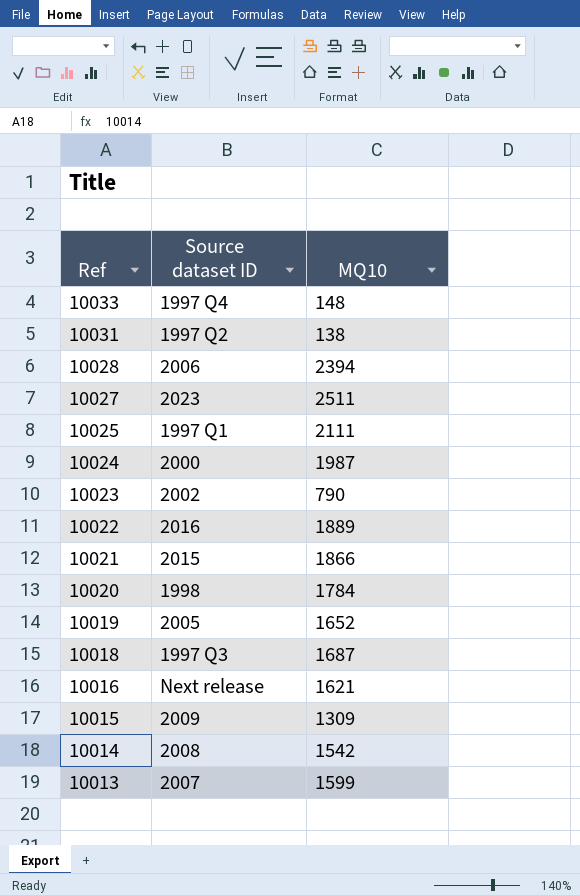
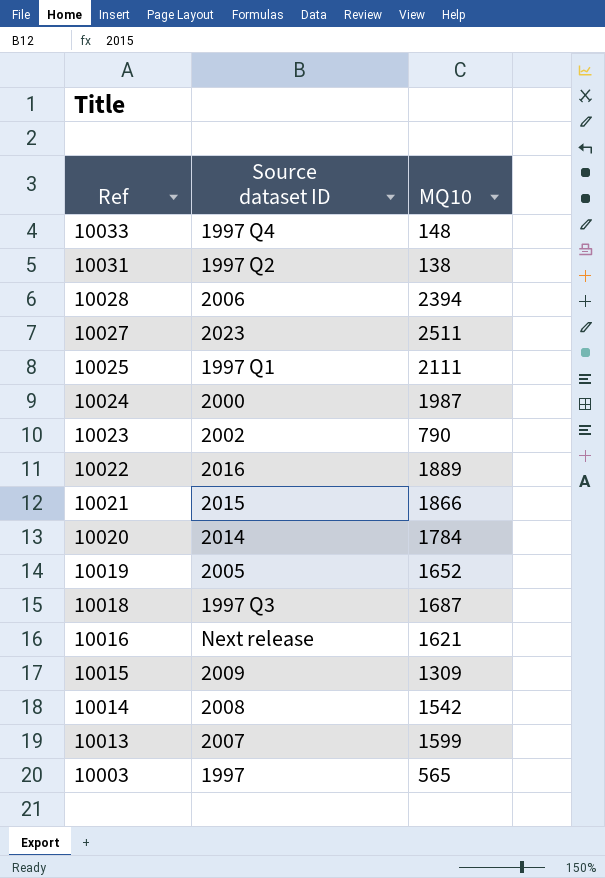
10020 | Source dataset ID: 1998 -> 2014
row 10003: none -> 1997 | 565

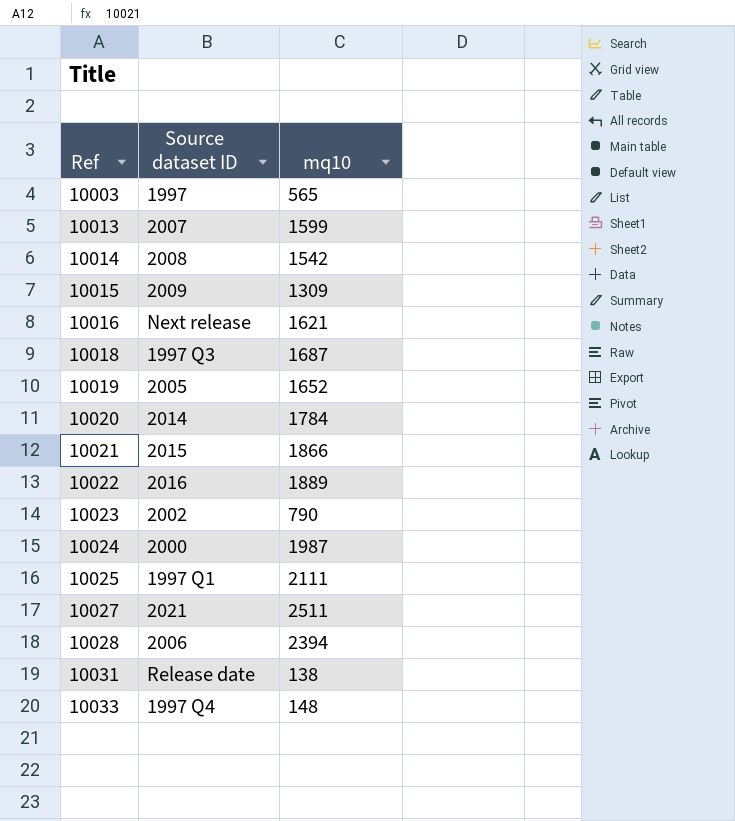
row order: Ref descending -> Ref ascending
column name: MQ10 -> mq10
10027 | Source dataset ID: 2023 -> 2021
10031 | Source dataset ID: 1997 Q2 -> Release date

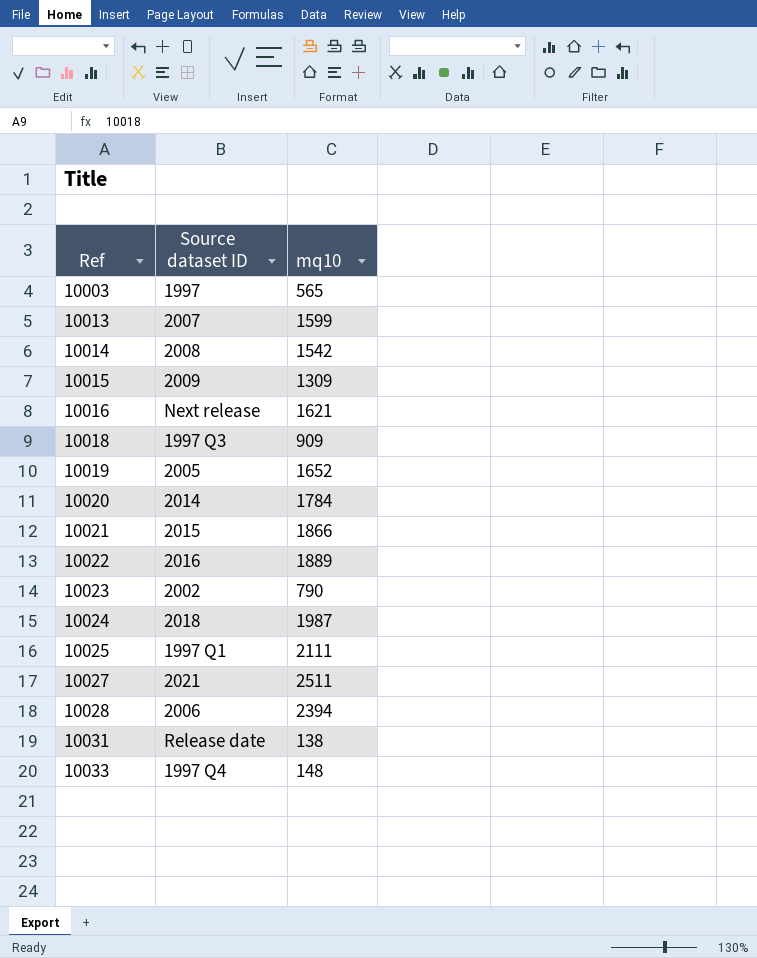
10018 | mq10: 1687 -> 909
10024 | Source dataset ID: 2000 -> 2018

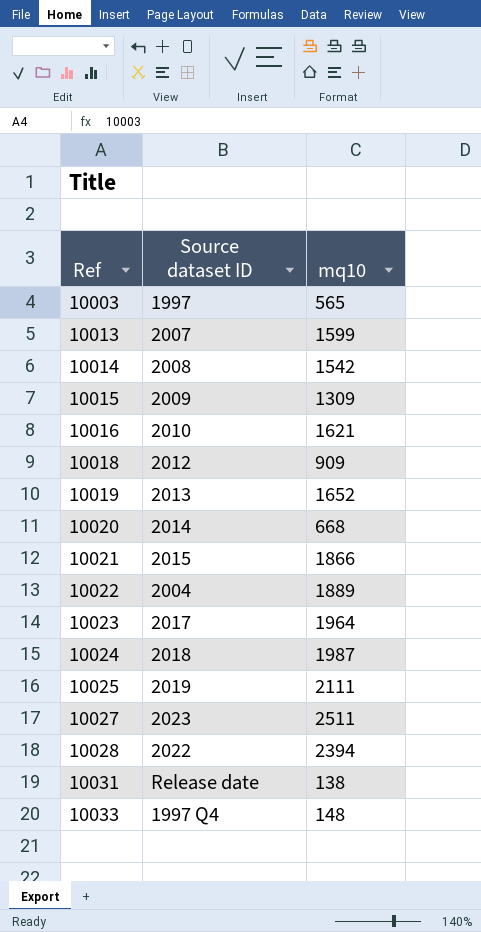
10016 | Source dataset ID: Next release -> 2010
10018 | Source dataset ID: 1997 Q3 -> 2012
10019 | Source dataset ID: 2005 -> 2013
10020 | mq10: 1784 -> 668
10022 | Source dataset ID: 2016 -> 2004
10023 | Source dataset ID: 2002 -> 2017
10023 | mq10: 790 -> 1964
10025 | Source dataset ID: 1997 Q1 -> 2019
10027 | Source dataset ID: 2021 -> 2023
10028 | Source dataset ID: 2006 -> 2022

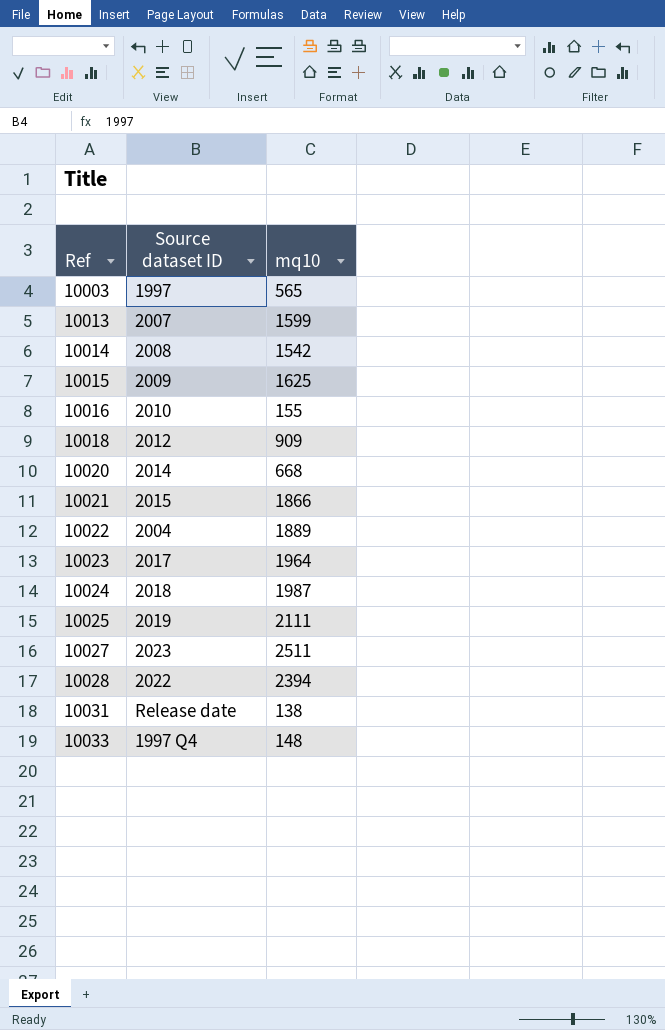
row 10019: 2013 | 1652 -> none
10015 | mq10: 1309 -> 1625
10016 | mq10: 1621 -> 155

